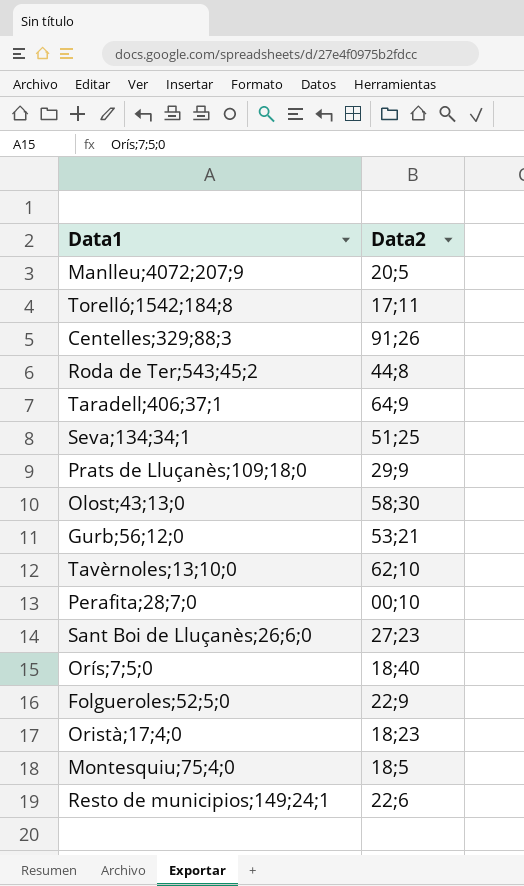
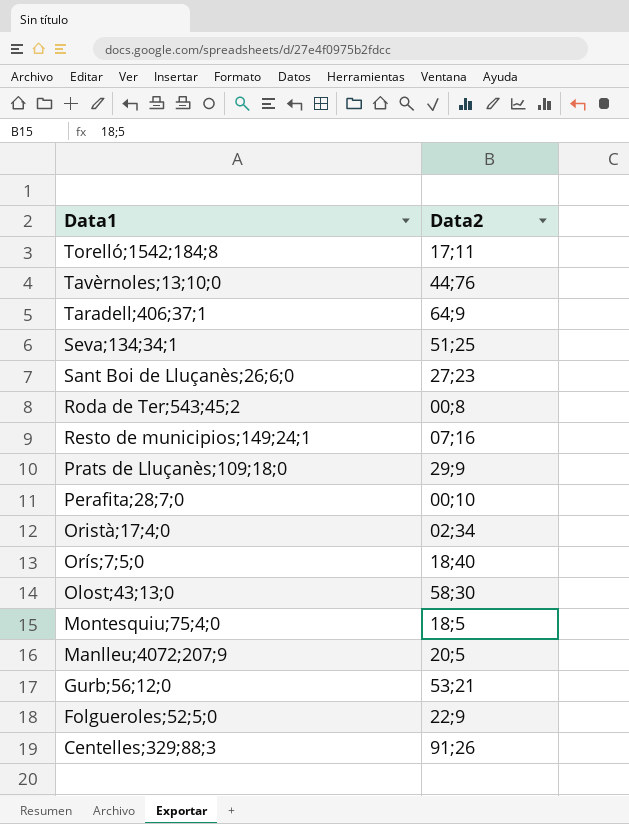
row order: none -> Data1 descending
Tavèrnoles;13;10;0 | Data2: 62;10 -> 44;76
Roda de Ter;543;45;2 | Data2: 44;8 -> 00;8
Resto de municipios;149;24;1 | Data2: 22;6 -> 07;16
Oristà;17;4;0 | Data2: 18;23 -> 02;34

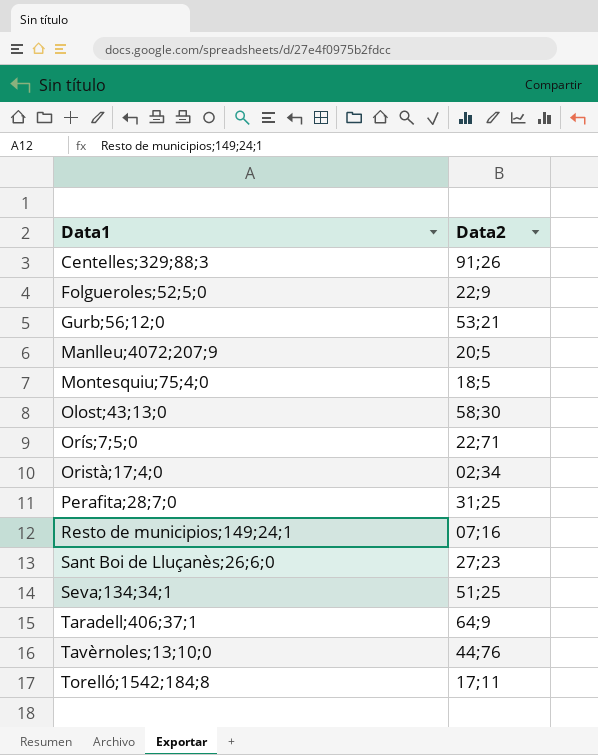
row order: Data1 descending -> Data1 ascending
row Roda de Ter;543;45;2: 00;8 -> none
row Prats de Lluçanès;109;18;0: 29;9 -> none
Orís;7;5;0 | Data2: 18;40 -> 22;71
Perafita;28;7;0 | Data2: 00;10 -> 31;25

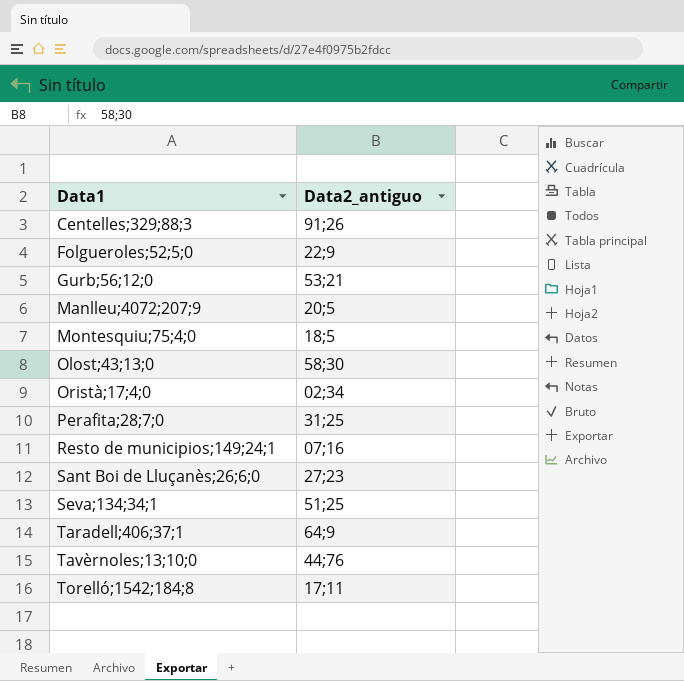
column name: Data2 -> Data2_antiguo
row Orís;7;5;0: 22;71 -> none

